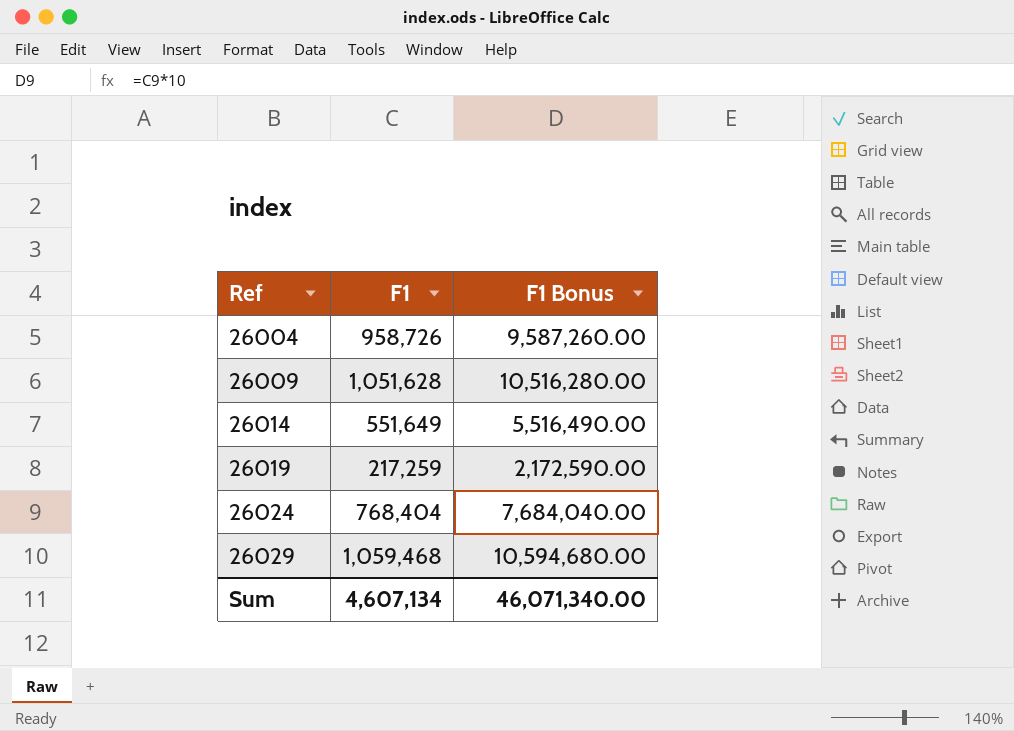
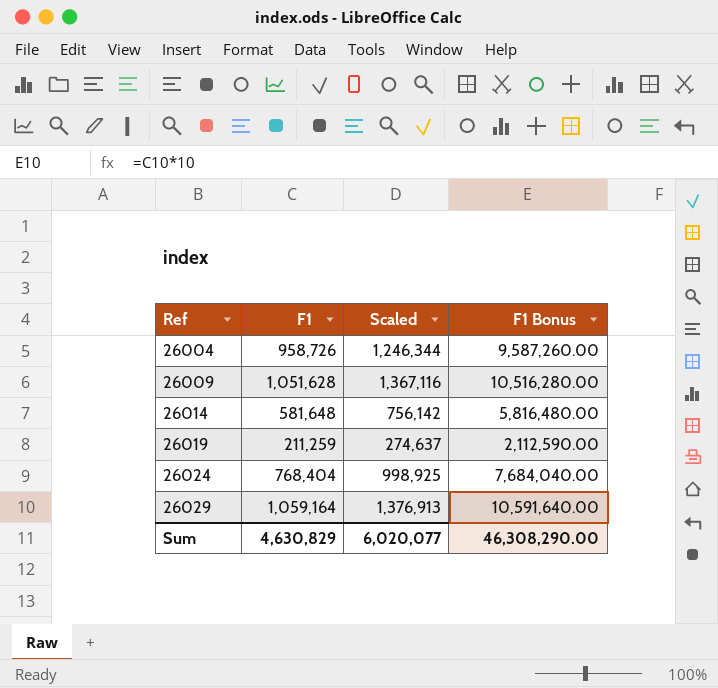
column Scaled | formula: none -> [F1] * 1.3
26014 | F1: 551,649 -> 581,648
26014 | F1 Bonus: 5,516,490.00 -> 5,816,480.00
26019 | F1: 217,259 -> 211,259
26019 | F1 Bonus: 2,172,590.00 -> 2,112,590.00
26029 | F1: 1,059,468 -> 1,059,164
26029 | F1 Bonus: 10,594,680.00 -> 10,591,640.00
Sum | F1: 4,607,134 -> 4,630,829
Sum | F1 Bonus: 46,071,340.00 -> 46,308,290.00

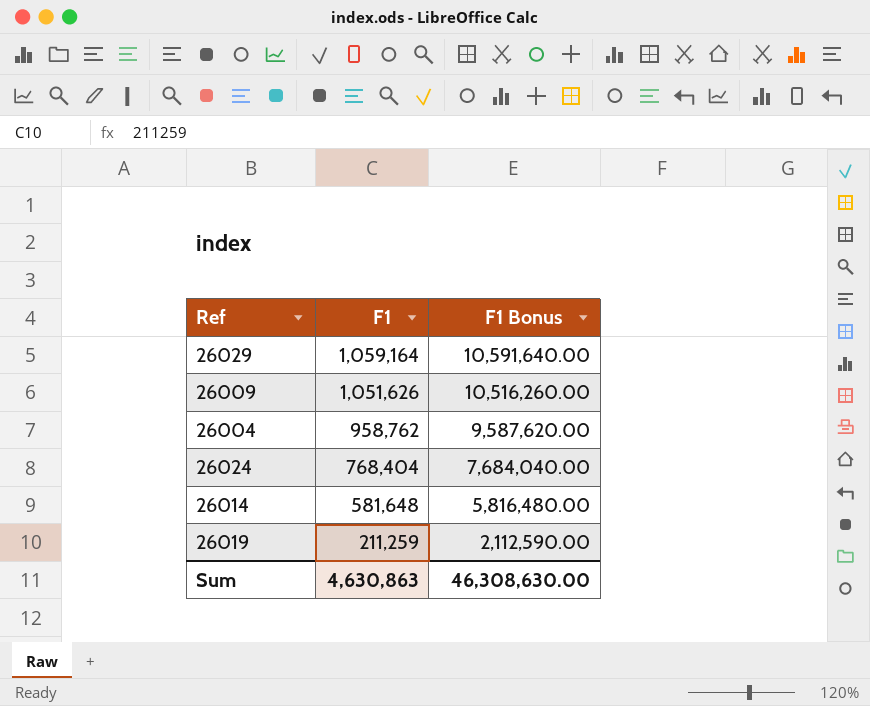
row order: Ref ascending -> F1 descending
column Scaled | formula: [F1] * 1.3 -> none
26009 | F1: 1,051,628 -> 1,051,626
26009 | F1 Bonus: 10,516,280.00 -> 10,516,260.00
26004 | F1: 958,726 -> 958,762
26004 | F1 Bonus: 9,587,260.00 -> 9,587,620.00
Sum | F1: 4,630,829 -> 4,630,863
Sum | F1 Bonus: 46,308,290.00 -> 46,308,630.00

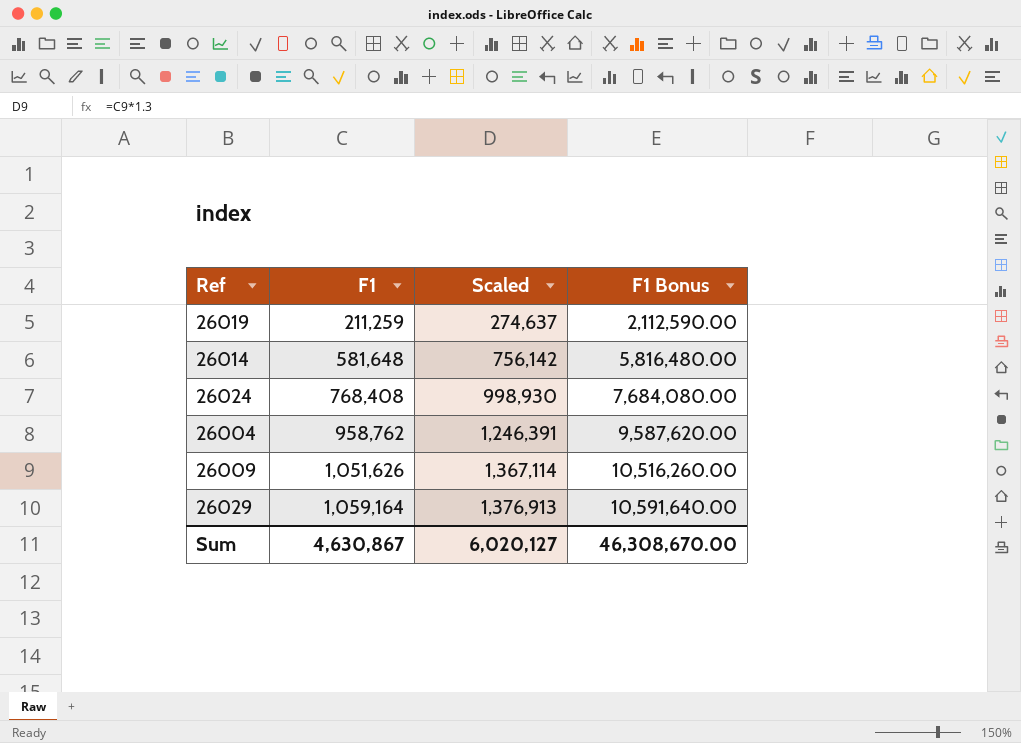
row order: F1 descending -> F1 ascending
column Scaled | formula: none -> [F1] * 1.3
26024 | F1: 768,404 -> 768,408
26024 | F1 Bonus: 7,684,040.00 -> 7,684,080.00
Sum | F1: 4,630,863 -> 4,630,867
Sum | F1 Bonus: 46,308,630.00 -> 46,308,670.00

